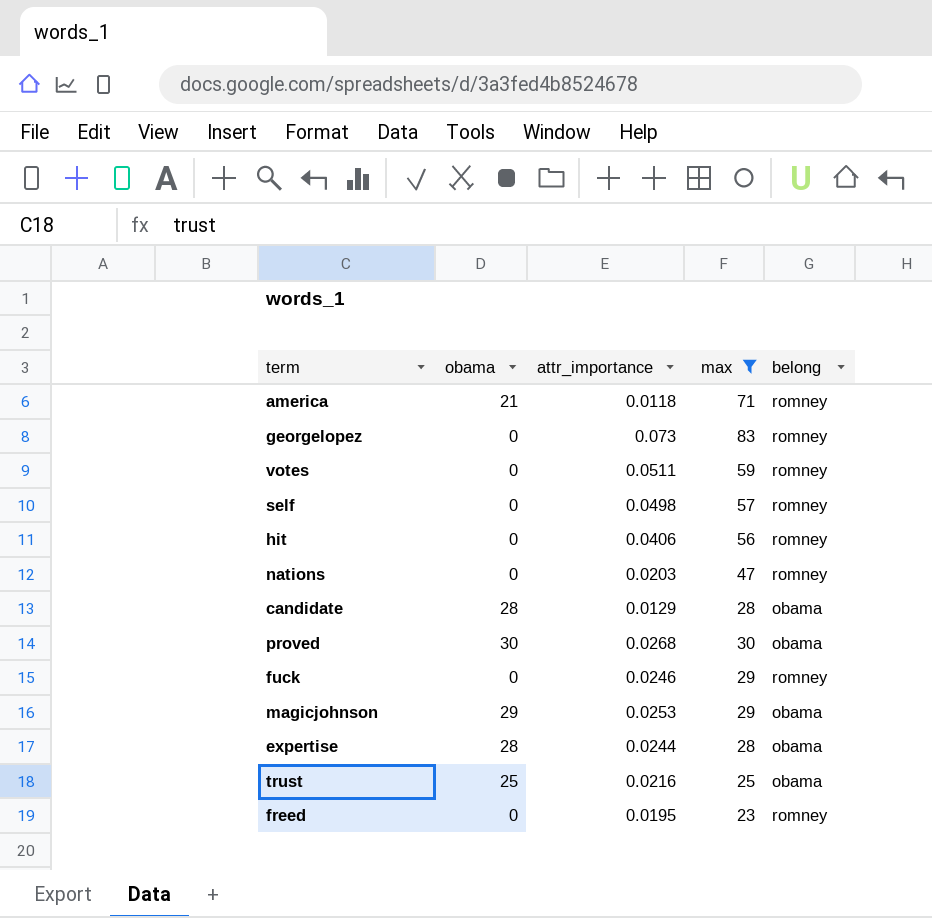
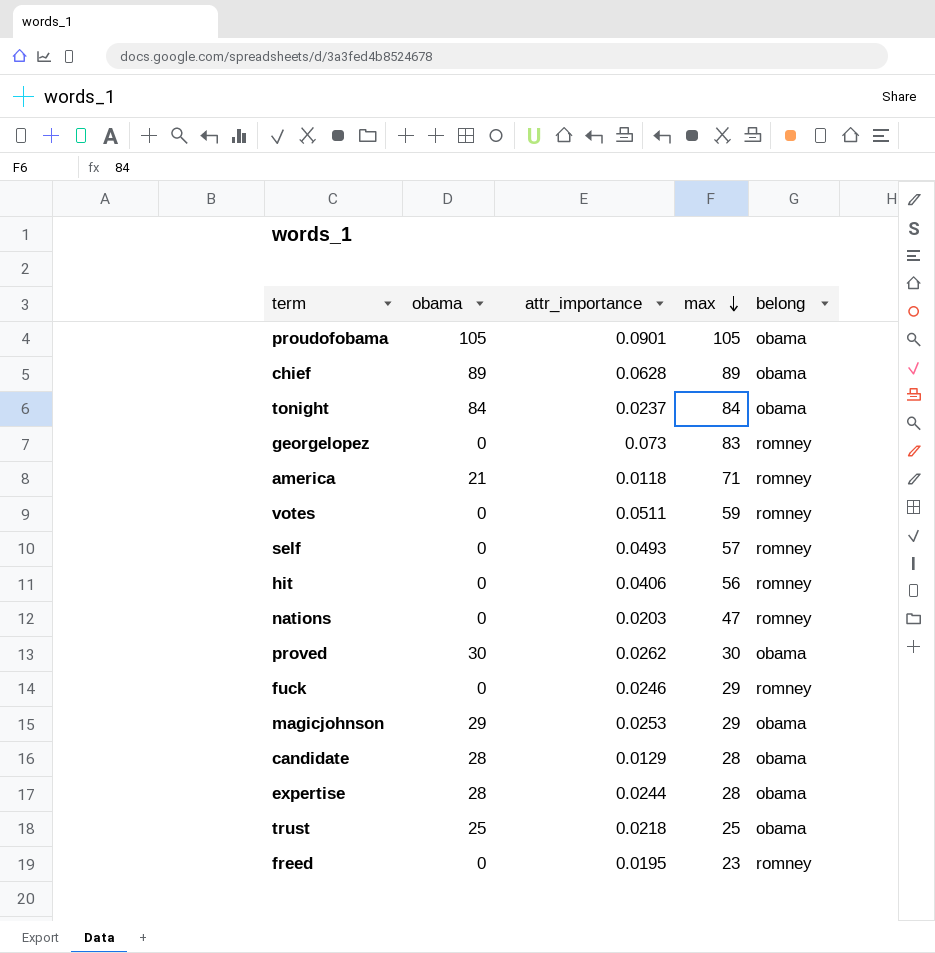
filter: max <= 83 -> none
row order: none -> max descending
self | attr_importance: 0.0498 -> 0.0493
proved | attr_importance: 0.0268 -> 0.0262
trust | attr_importance: 0.0216 -> 0.0218

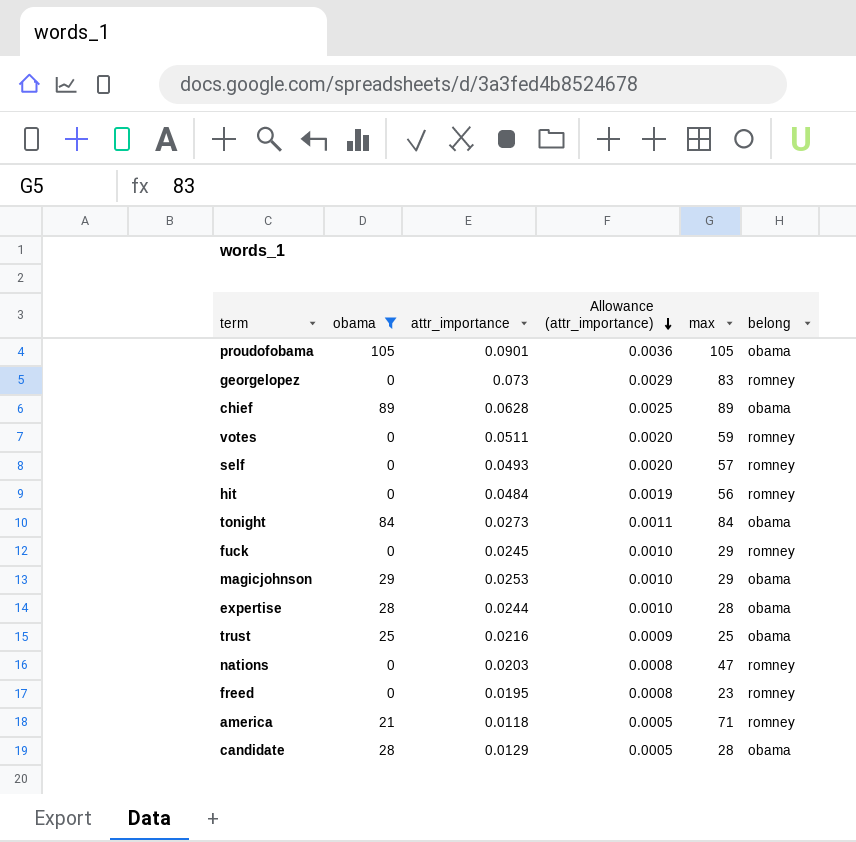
filter: none -> obama != 30
row order: max descending -> Allowance (attr_importance) descending
column Allowance (attr_importance) | formula: none -> [attr_importance] * 0.04
hit | attr_importance: 0.0406 -> 0.0484
tonight | attr_importance: 0.0237 -> 0.0273
fuck | attr_importance: 0.0246 -> 0.0245
trust | attr_importance: 0.0218 -> 0.0216

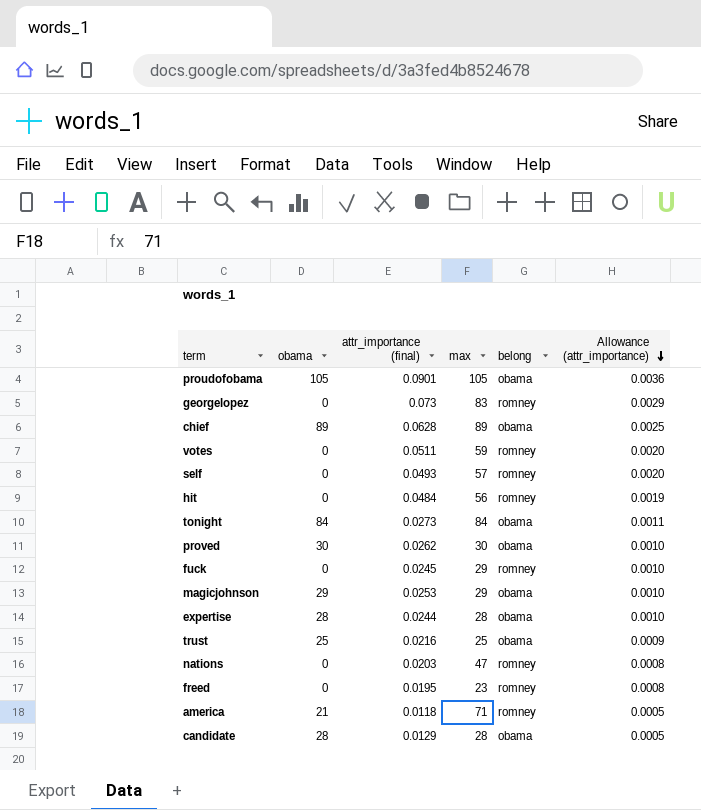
filter: obama != 30 -> none
column name: attr_importance -> attr_importance (final)
column Allowance (attr_importance) | position: 4 -> 6

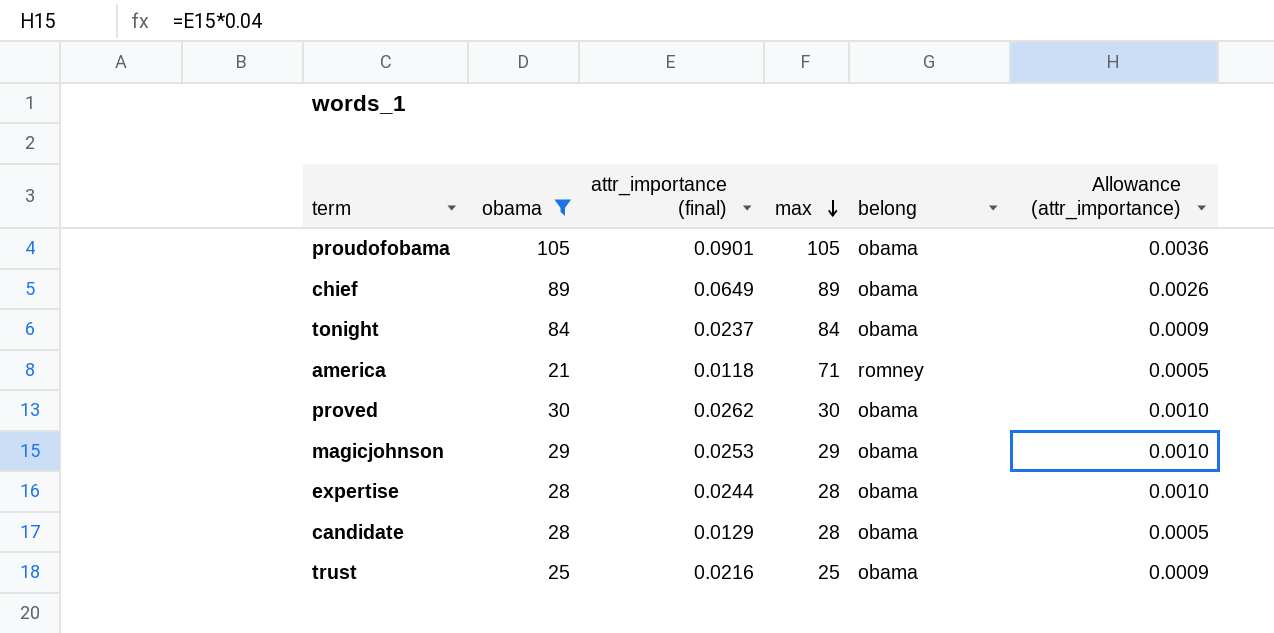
filter: none -> obama != 0
row order: Allowance (attr_importance) descending -> max descending
chief | attr_importance (final): 0.0628 -> 0.0649
chief | Allowance (attr_importance): 0.0025 -> 0.0026
tonight | attr_importance (final): 0.0273 -> 0.0237
tonight | Allowance (attr_importance): 0.0011 -> 0.0009

